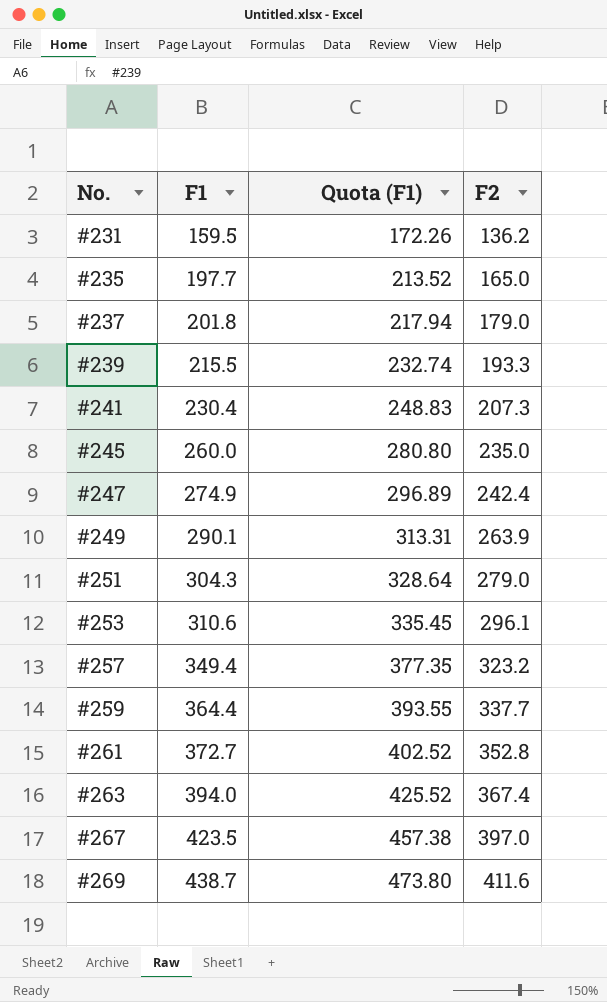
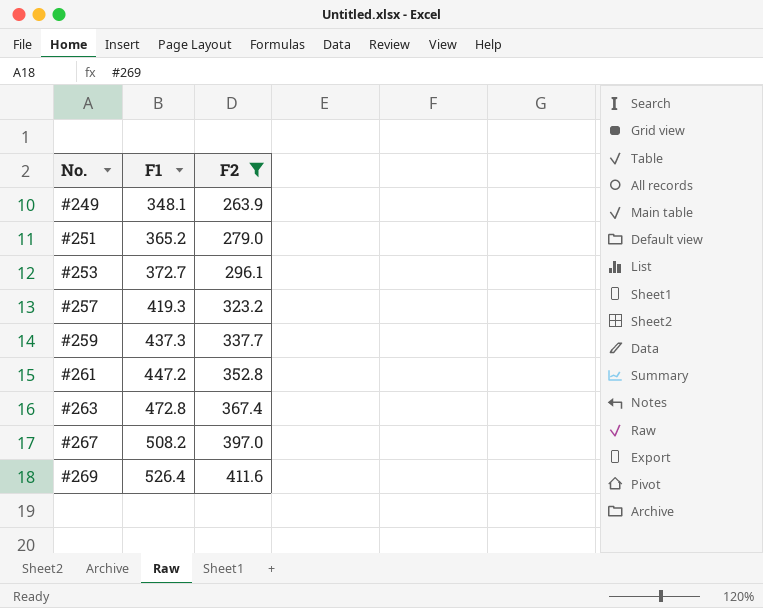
filter: none -> F2 >= 263.9
column Quota (F1) | formula: [F1] * 1.08 -> none
#249 | F1: 290.1 -> 348.1
#251 | F1: 304.3 -> 365.2
#253 | F1: 310.6 -> 372.7
#257 | F1: 349.4 -> 419.3
#259 | F1: 364.4 -> 437.3
#261 | F1: 372.7 -> 447.2
#263 | F1: 394.0 -> 472.8
#267 | F1: 423.5 -> 508.2
#269 | F1: 438.7 -> 526.4

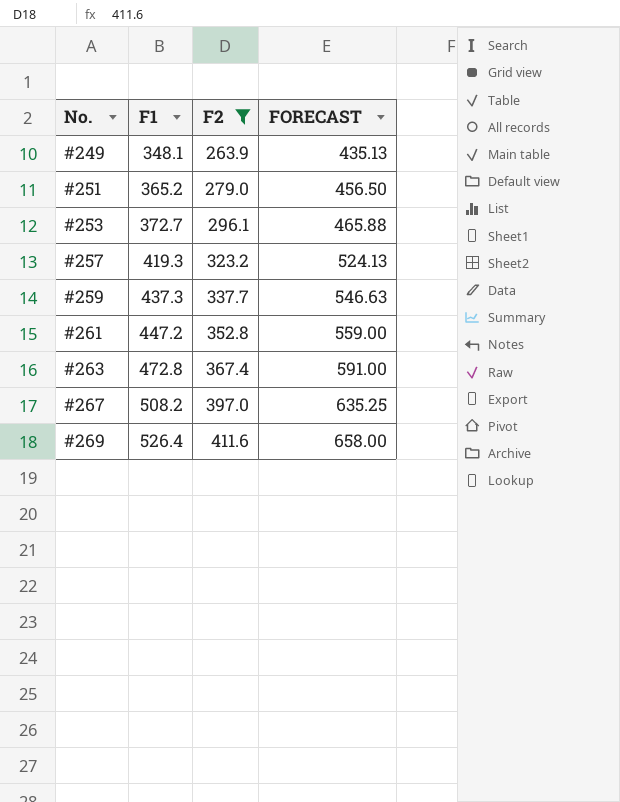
column FORECAST | formula: none -> [F1] * 1.25

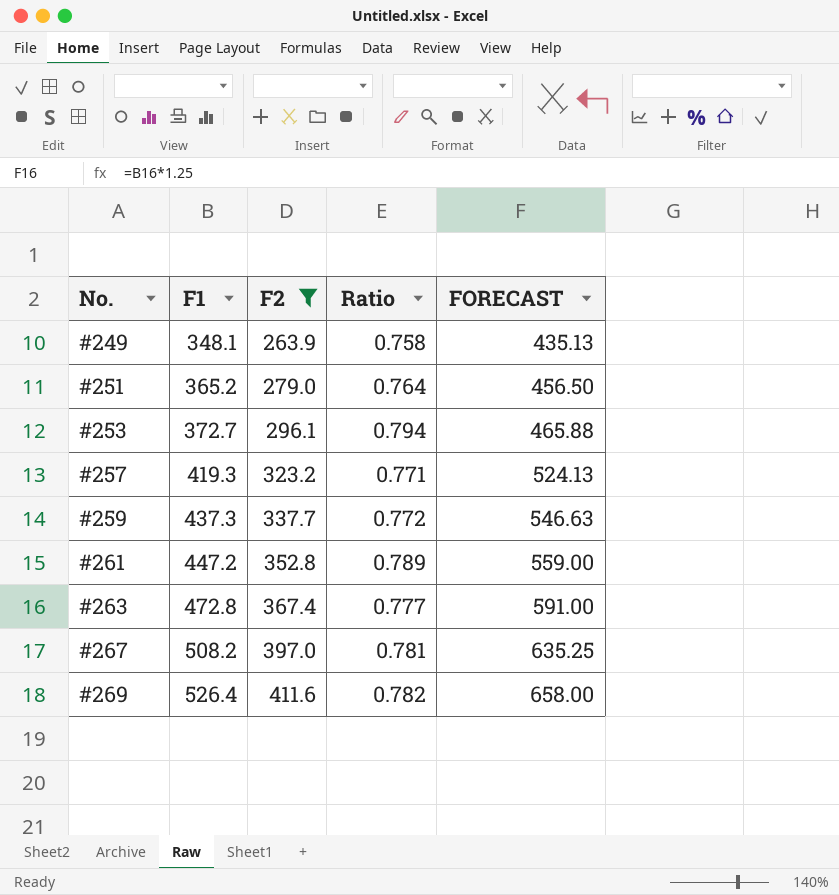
column Ratio | formula: none -> [F2] / [F1]

